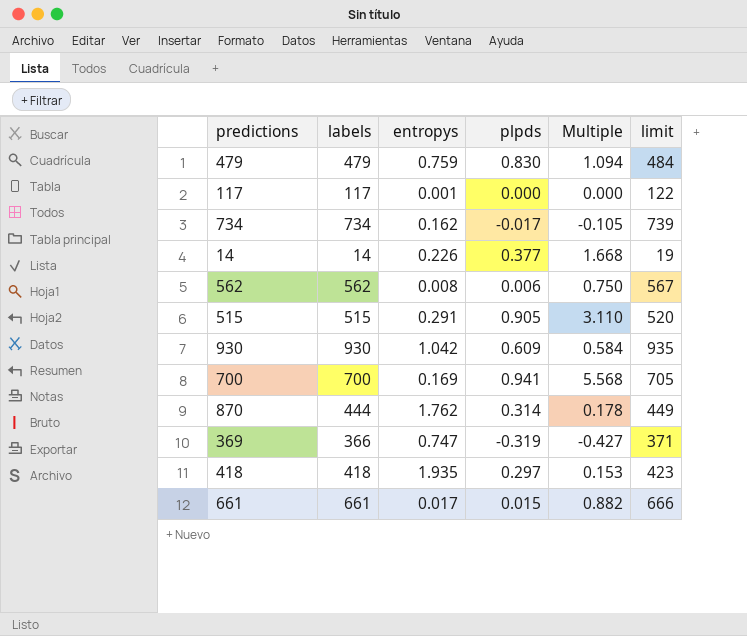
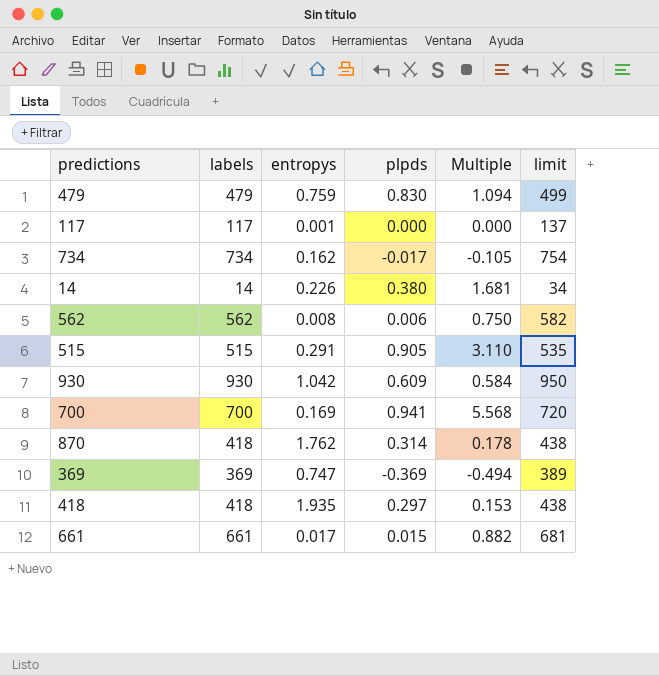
column limit | formula: [labels] + 5 -> [labels] + 20
14 | plpds: 0.377 -> 0.380
14 | Multiple: 1.668 -> 1.681
870 | labels: 444 -> 418
369 | labels: 366 -> 369
369 | plpds: -0.319 -> -0.369
369 | Multiple: -0.427 -> -0.494

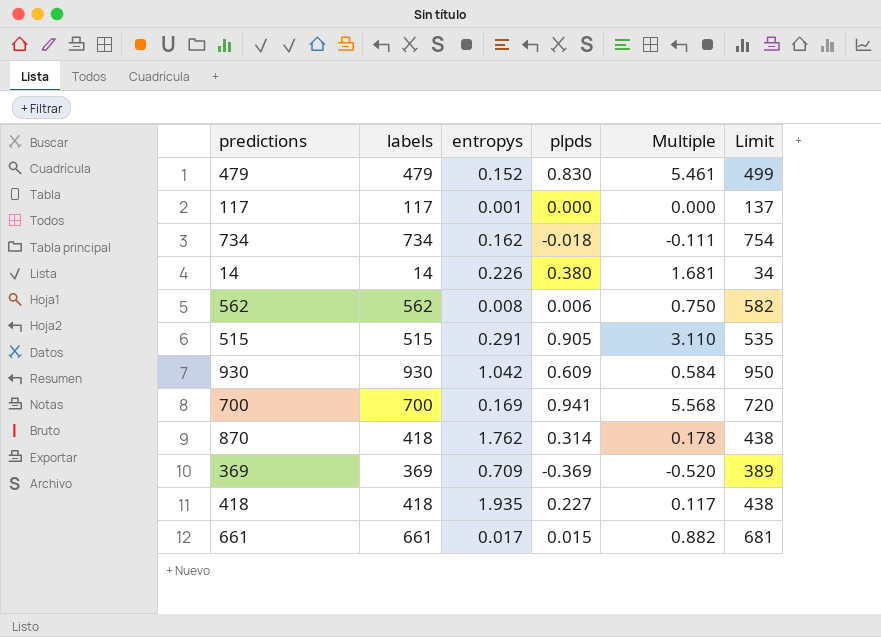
column name: limit -> Limit
479 | entropys: 0.759 -> 0.152
479 | Multiple: 1.094 -> 5.461
734 | plpds: -0.017 -> -0.018
734 | Multiple: -0.105 -> -0.111
369 | entropys: 0.747 -> 0.709
369 | Multiple: -0.494 -> -0.520
418 | plpds: 0.297 -> 0.227
418 | Multiple: 0.153 -> 0.117

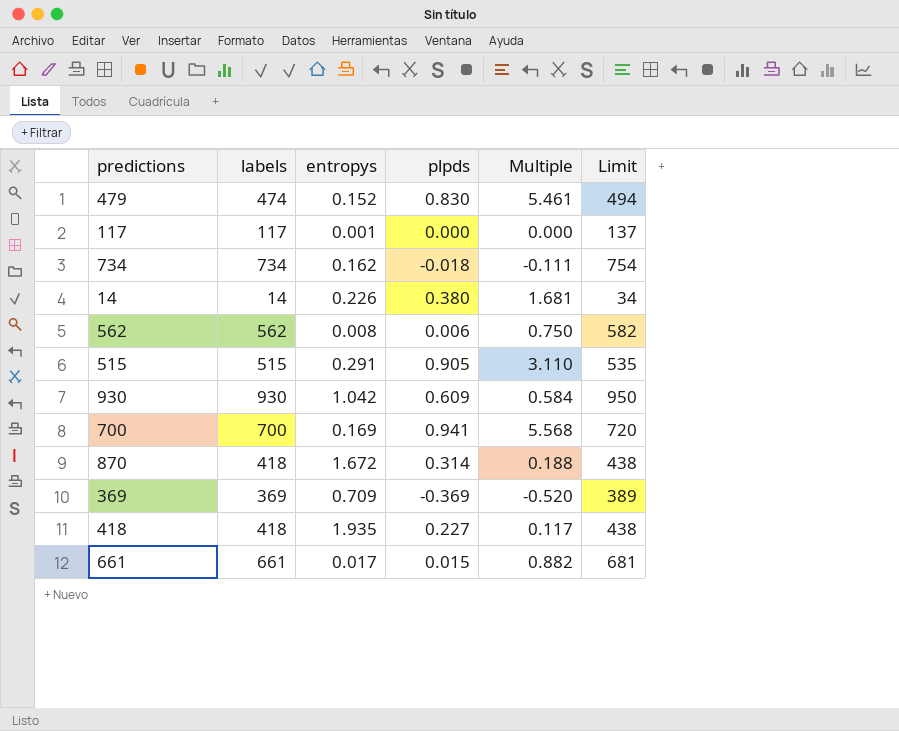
479 | labels: 479 -> 474
479 | Limit: 499 -> 494
870 | entropys: 1.762 -> 1.672
870 | Multiple: 0.178 -> 0.188

